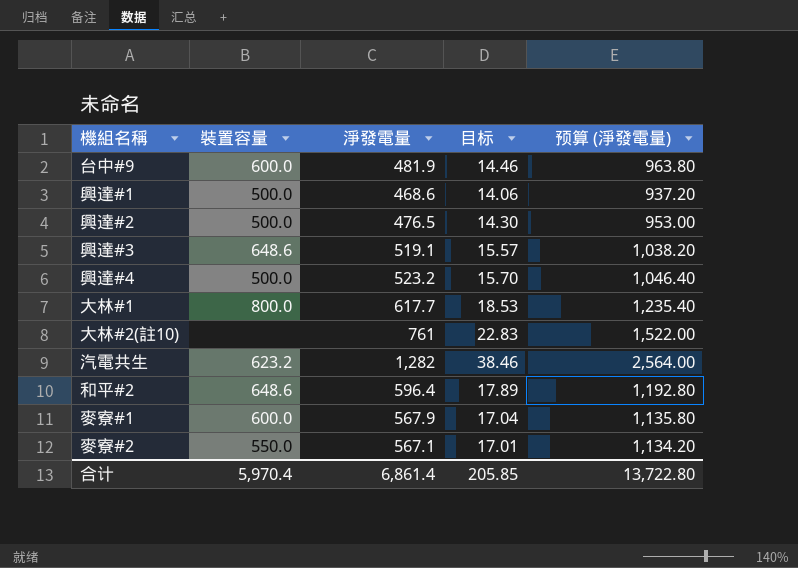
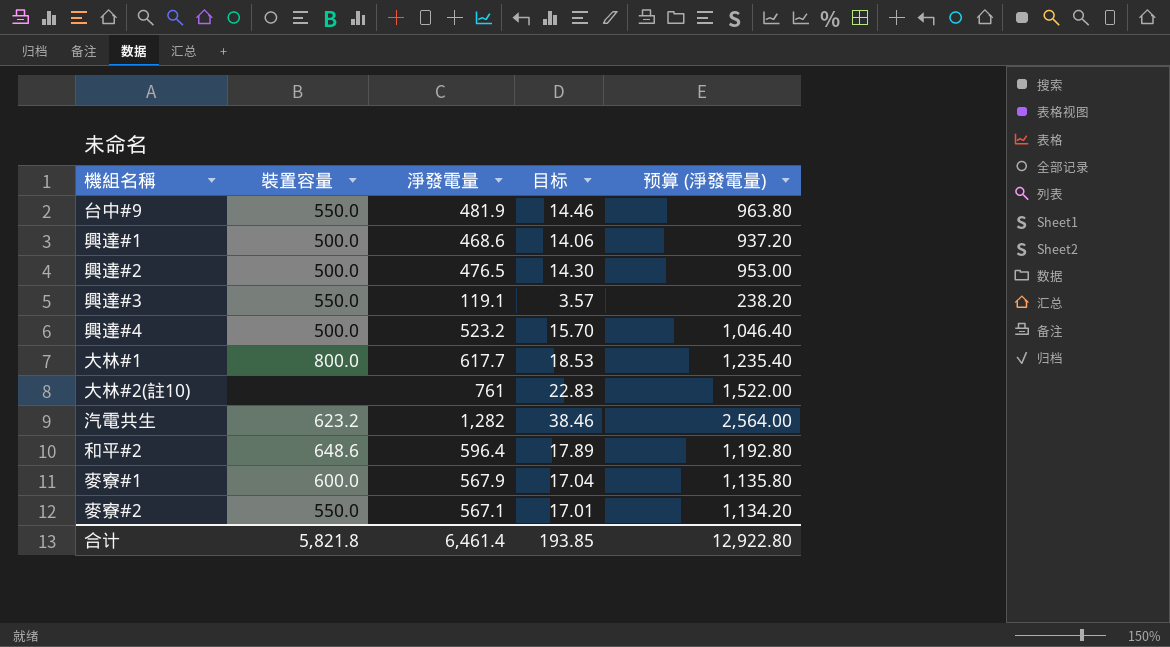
台中#9 | 裝置容量: 600.0 -> 550.0
興達#3 | 裝置容量: 648.6 -> 550.0
興達#3 | 淨發電量: 519.1 -> 119.1
興達#3 | 目标: 15.57 -> 3.57
興達#3 | 预算 (淨發電量): 1,038.20 -> 238.20
合计 | 裝置容量: 5,970.4 -> 5,821.8
合计 | 淨發電量: 6,861.4 -> 6,461.4
合计 | 目标: 205.85 -> 193.85
合计 | 预算 (淨發電量): 13,722.80 -> 12,922.80

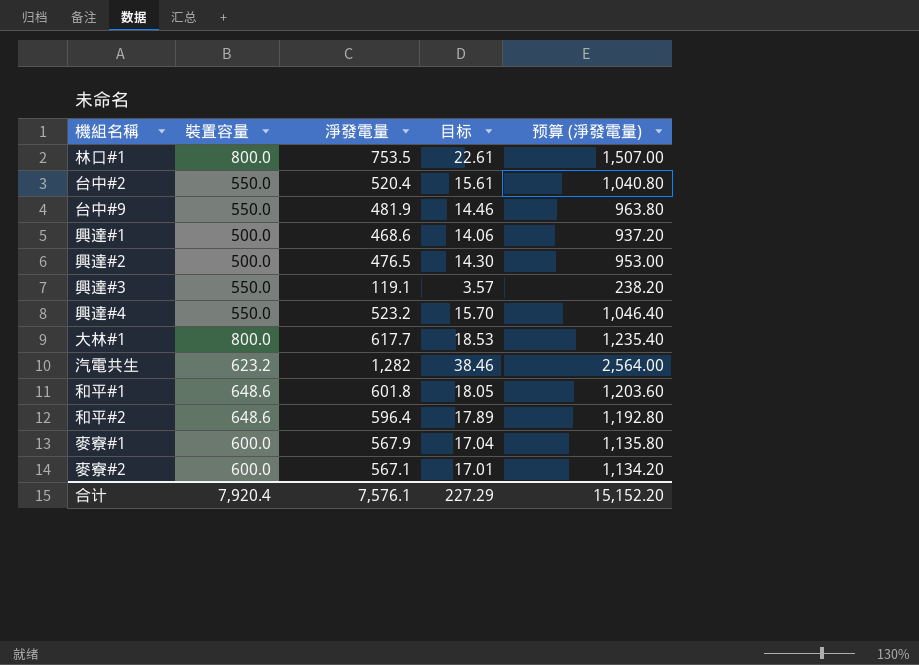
row 大林#2(註10): none | 761 | 22.83 | 1,522.00 -> none
row 林口#1: none -> 800.0 | 753.5 | 22.61 | 1,507.00
row 台中#2: none -> 550.0 | 520.4 | 15.61 | 1,040.80
興達#4 | 裝置容量: 500.0 -> 550.0
row 和平#1: none -> 648.6 | 601.8 | 18.05 | 1,203.60
麥寮#2 | 裝置容量: 550.0 -> 600.0
合计 | 裝置容量: 5,821.8 -> 7,920.4
合计 | 淨發電量: 6,461.4 -> 7,576.1
合计 | 目标: 193.85 -> 227.29
合计 | 预算 (淨發電量): 12,922.80 -> 15,152.20

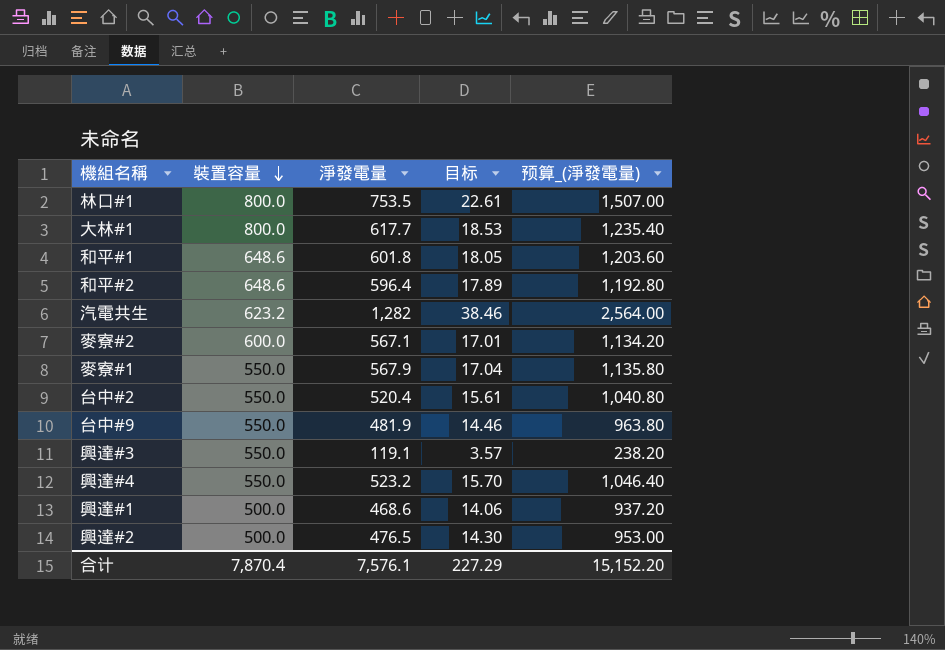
row order: none -> 裝置容量 descending
column name: 预算 (淨發電量) -> 预算_(淨發電量)
麥寮#1 | 裝置容量: 600.0 -> 550.0
合计 | 裝置容量: 7,920.4 -> 7,870.4

